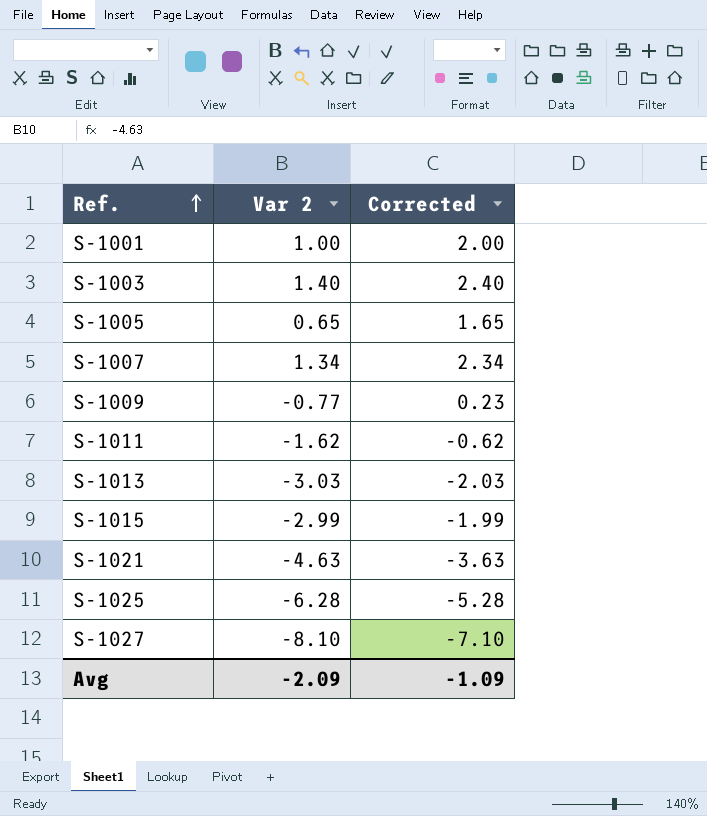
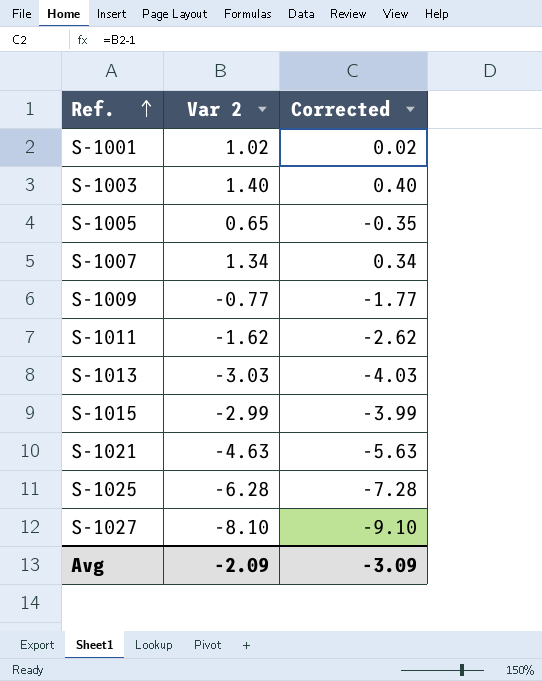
column Corrected | formula: [Var 2] + 1 -> [Var 2] - 1
S-1001 | Var 2: 1.00 -> 1.02
Avg | Corrected: -1.09 -> -3.09

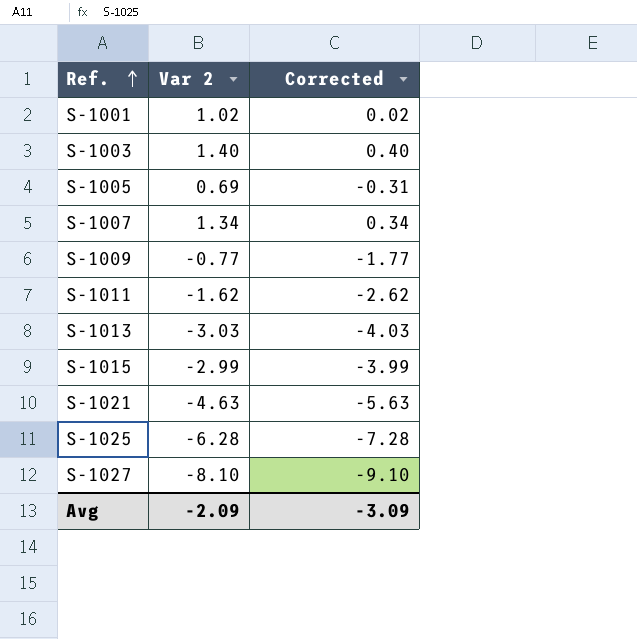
S-1005 | Var 2: 0.65 -> 0.69
S-1005 | Corrected: -0.35 -> -0.31

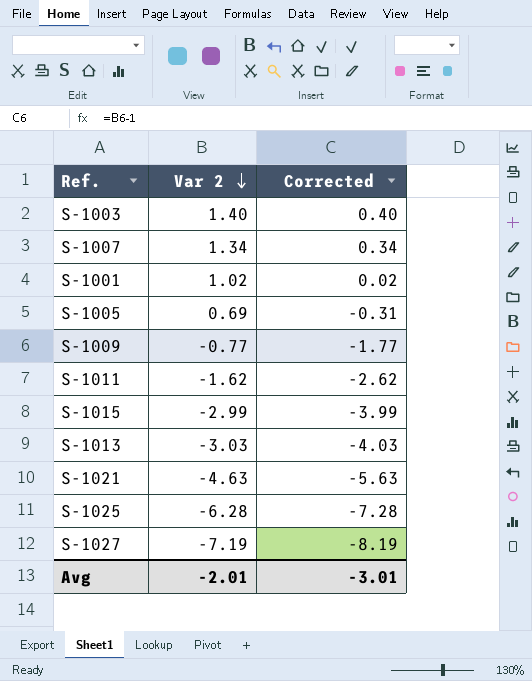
row order: Ref. ascending -> Var 2 descending
S-1027 | Var 2: -8.10 -> -7.19
S-1027 | Corrected: -9.10 -> -8.19
Avg | Var 2: -2.09 -> -2.01
Avg | Corrected: -3.09 -> -3.01

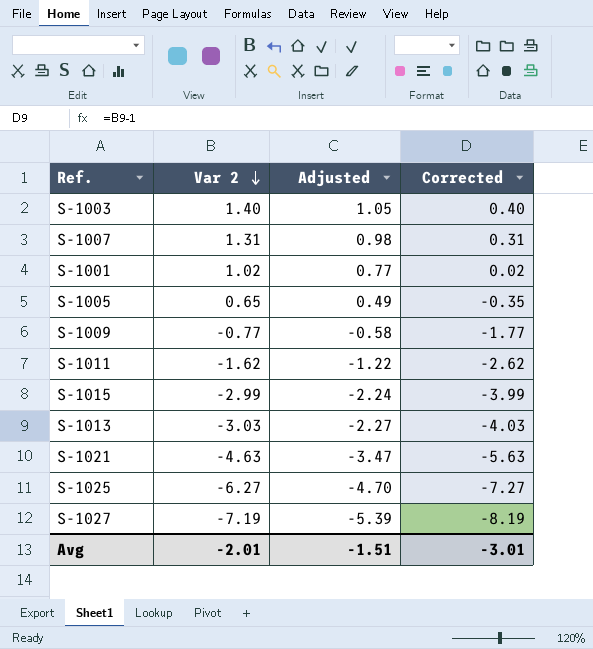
column Adjusted | formula: none -> [Var 2] * 0.75
S-1007 | Var 2: 1.34 -> 1.31
S-1007 | Corrected: 0.34 -> 0.31
S-1005 | Var 2: 0.69 -> 0.65
S-1005 | Corrected: -0.31 -> -0.35
S-1025 | Var 2: -6.28 -> -6.27
S-1025 | Corrected: -7.28 -> -7.27

